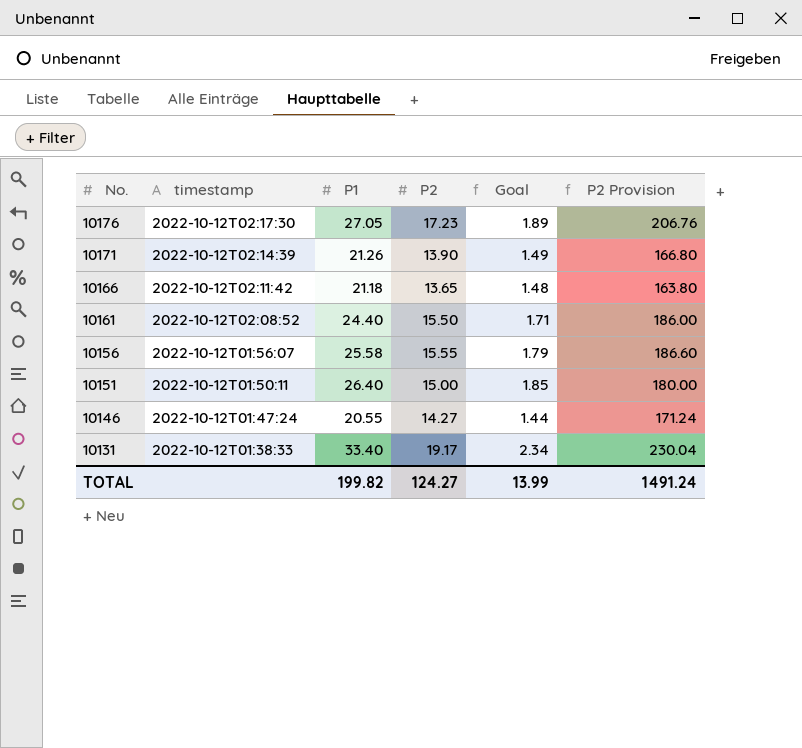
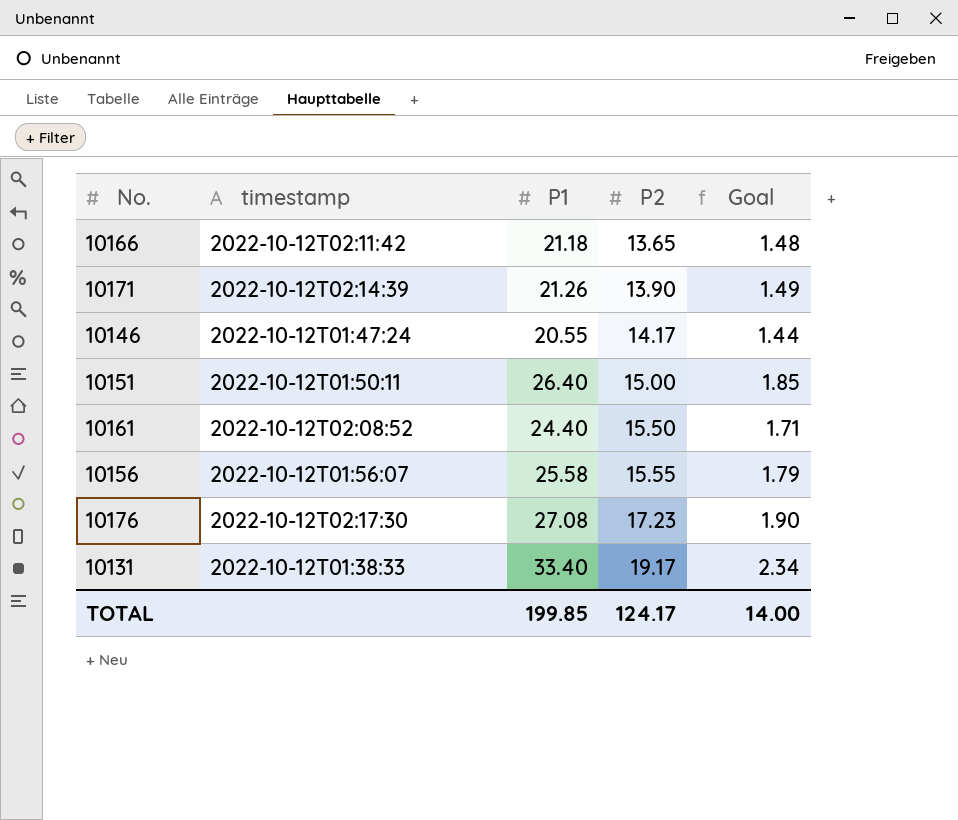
row order: No. descending -> P2 ascending
column P2 Provision | formula: [P2] * 12 -> none
10146 | P2: 14.27 -> 14.17
10176 | P1: 27.05 -> 27.08
10176 | Goal: 1.89 -> 1.90
TOTAL | P1: 199.82 -> 199.85
TOTAL | P2: 124.27 -> 124.17
TOTAL | Goal: 13.99 -> 14.00

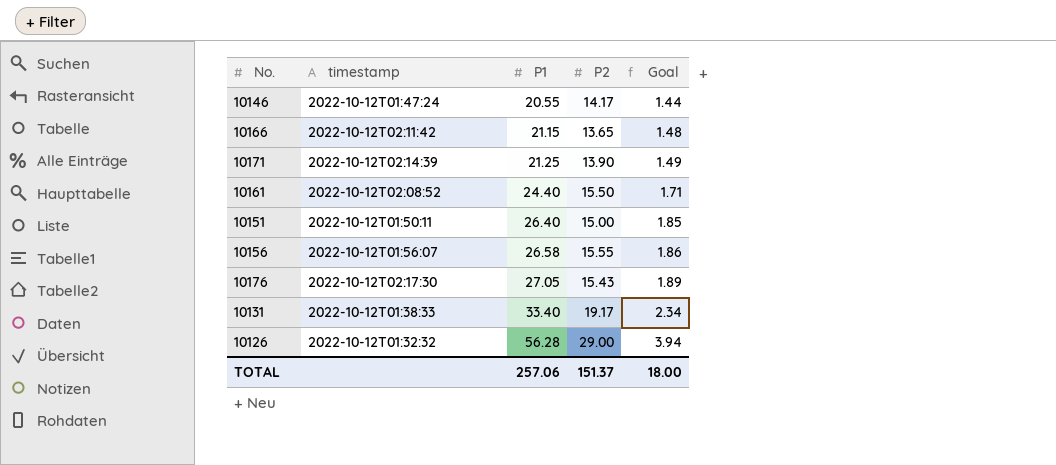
row order: P2 ascending -> P1 ascending
10166 | P1: 21.18 -> 21.15
10171 | P1: 21.26 -> 21.25
10156 | P1: 25.58 -> 26.58
10156 | Goal: 1.79 -> 1.86
10176 | P1: 27.08 -> 27.05
10176 | P2: 17.23 -> 15.43
10176 | Goal: 1.90 -> 1.89
row 10126: none -> 2022-10-12T01:32:32 | 56.28 | 29.00 | 3.94
TOTAL | P1: 199.85 -> 257.06
TOTAL | P2: 124.17 -> 151.37
TOTAL | Goal: 14.00 -> 18.00

